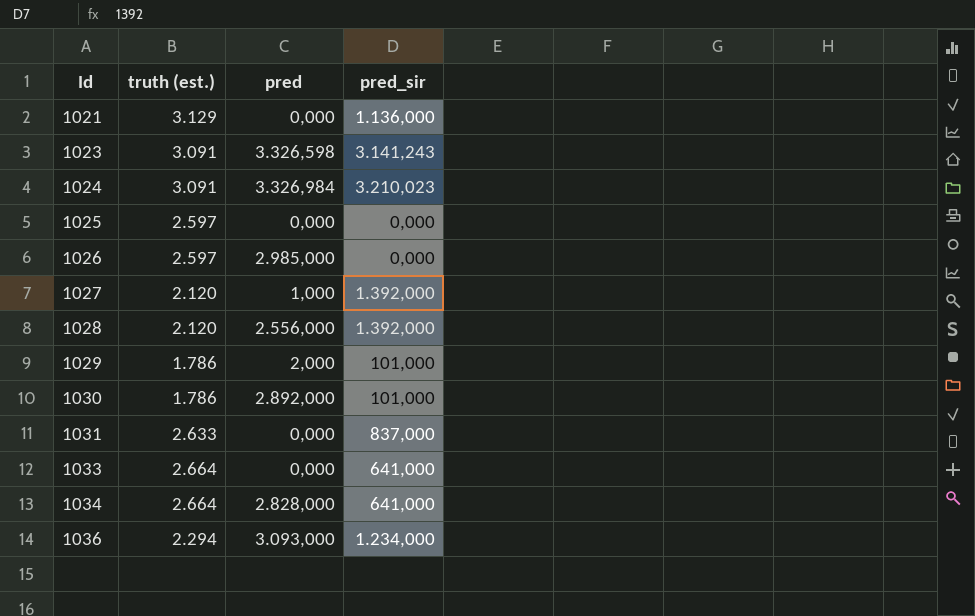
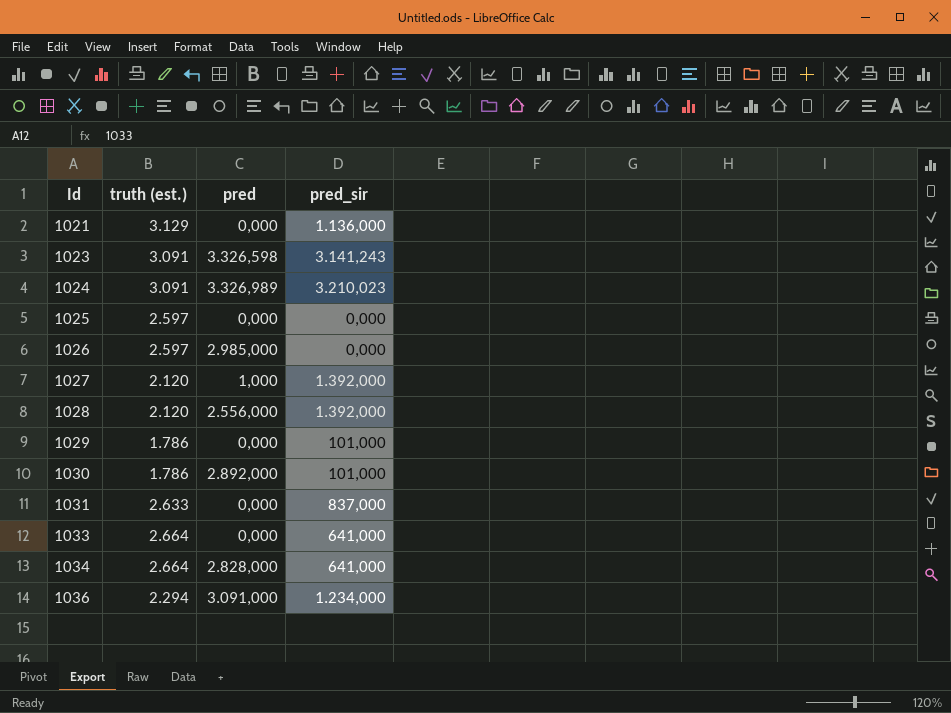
1024 | pred: 3.326,984 -> 3.326,989
1029 | pred: 2,000 -> 0,000
1036 | pred: 3.093,000 -> 3.091,000

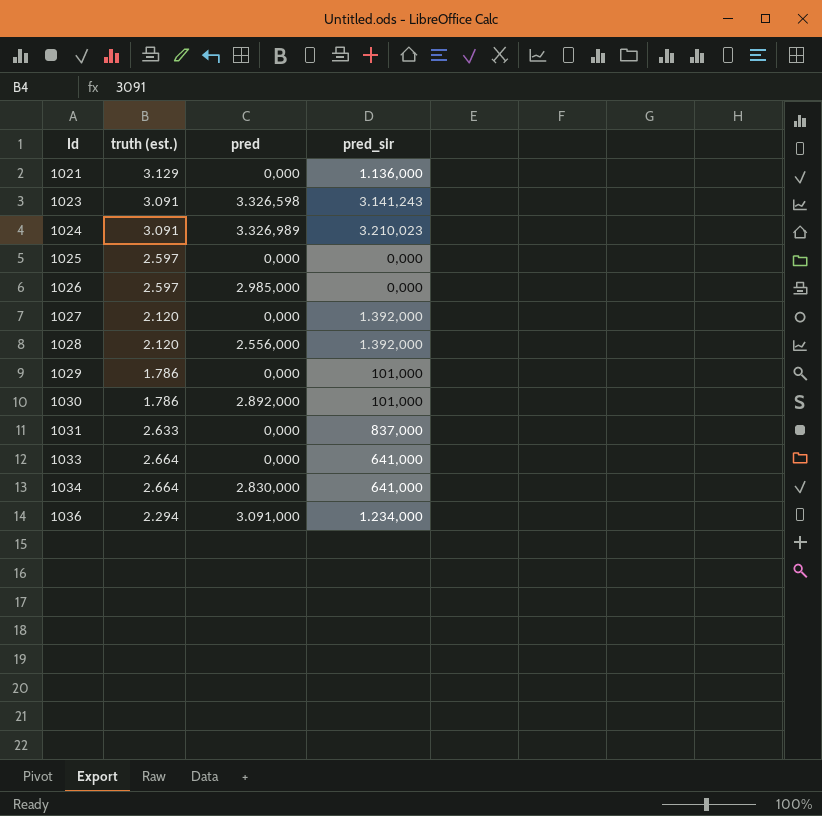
1027 | pred: 1,000 -> 0,000
1034 | pred: 2.828,000 -> 2.830,000

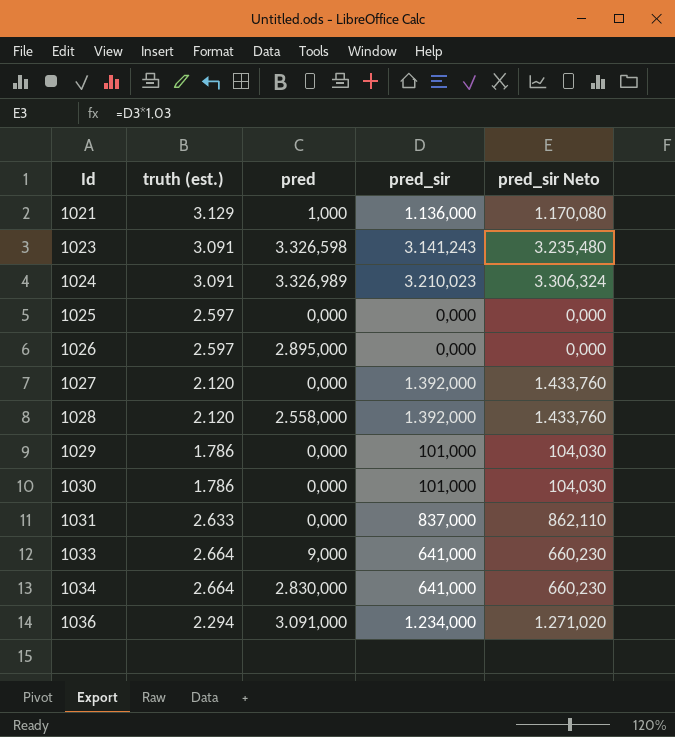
column pred_sir Neto | formula: none -> [pred_sir] * 1,03
1021 | pred: 0,000 -> 1,000
1026 | pred: 2.985,000 -> 2.895,000
1028 | pred: 2.556,000 -> 2.558,000
1030 | pred: 2.892,000 -> 0,000
1033 | pred: 0,000 -> 9,000

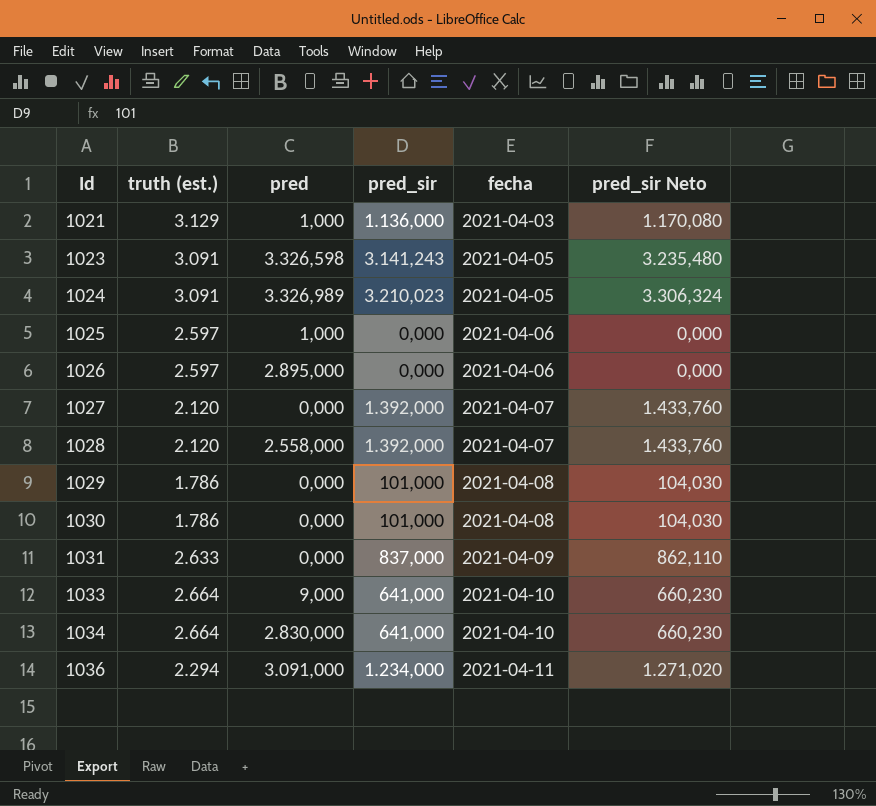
column fecha | position: none -> 5
1025 | pred: 0,000 -> 1,000

